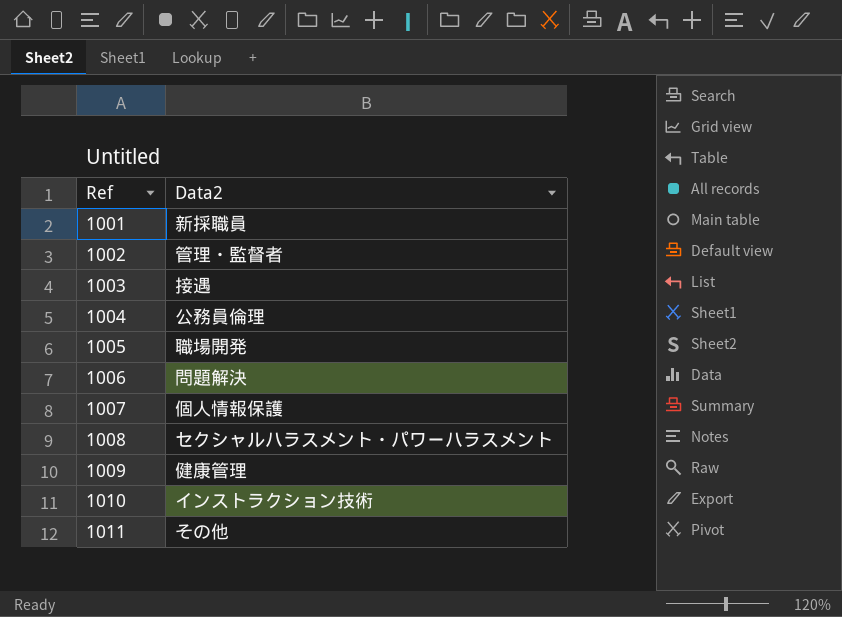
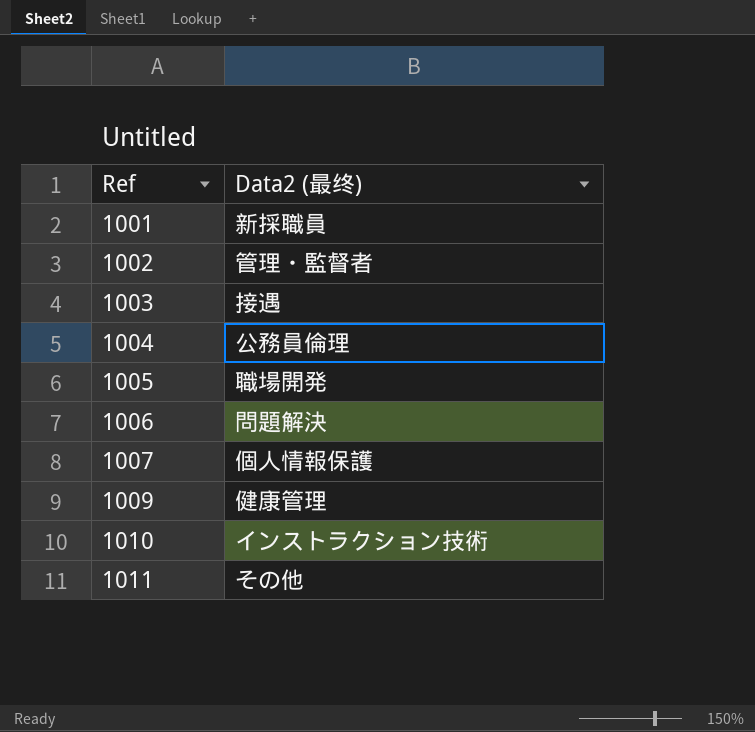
column name: Data2 -> Data2 (最终)
row 1008: セクシャルハラスメント・パワーハラスメント -> none

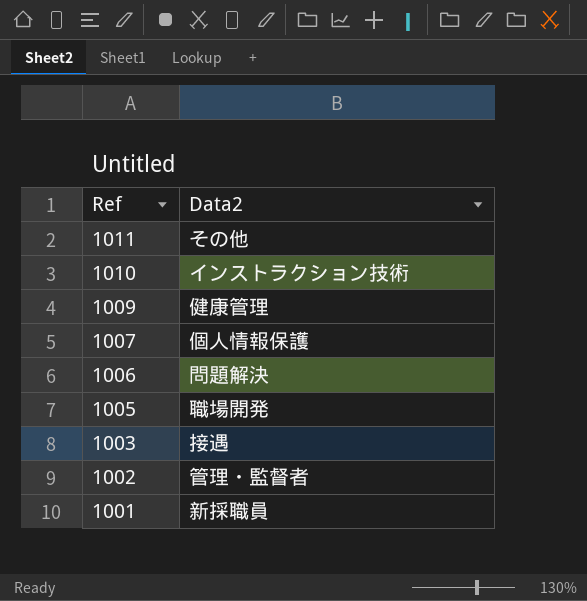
row order: Ref ascending -> Ref descending
column name: Data2 (最终) -> Data2
row 1004: 公務員倫理 -> none

